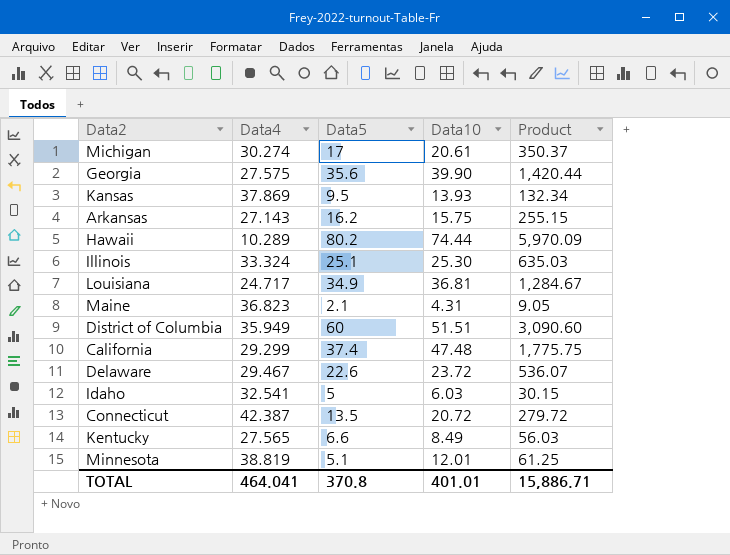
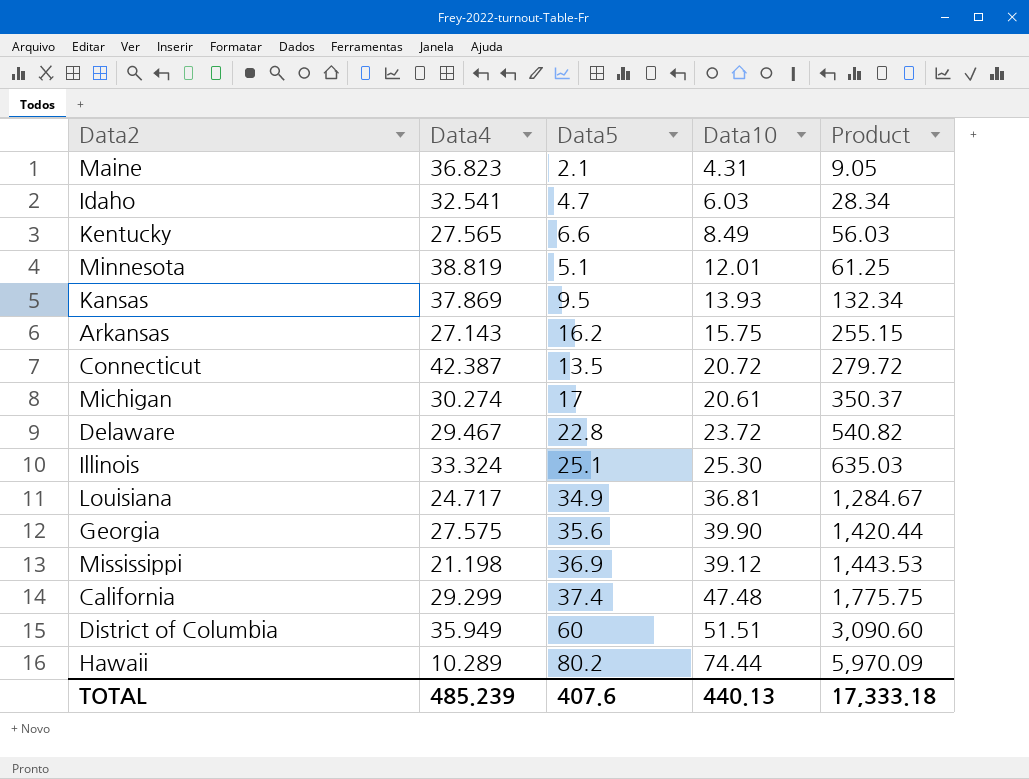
row order: none -> Product ascending
Idaho | Data5: 5 -> 4.7
Idaho | Product: 30.15 -> 28.34
Delaware | Data5: 22.6 -> 22.8
Delaware | Product: 536.07 -> 540.82
row Mississippi: none -> 21.198 | 36.9 | 39.12 | 1,443.53
TOTAL | Data4: 464.041 -> 485.239
TOTAL | Data5: 370.8 -> 407.6
TOTAL | Data10: 401.01 -> 440.13
TOTAL | Product: 15,886.71 -> 17,333.18

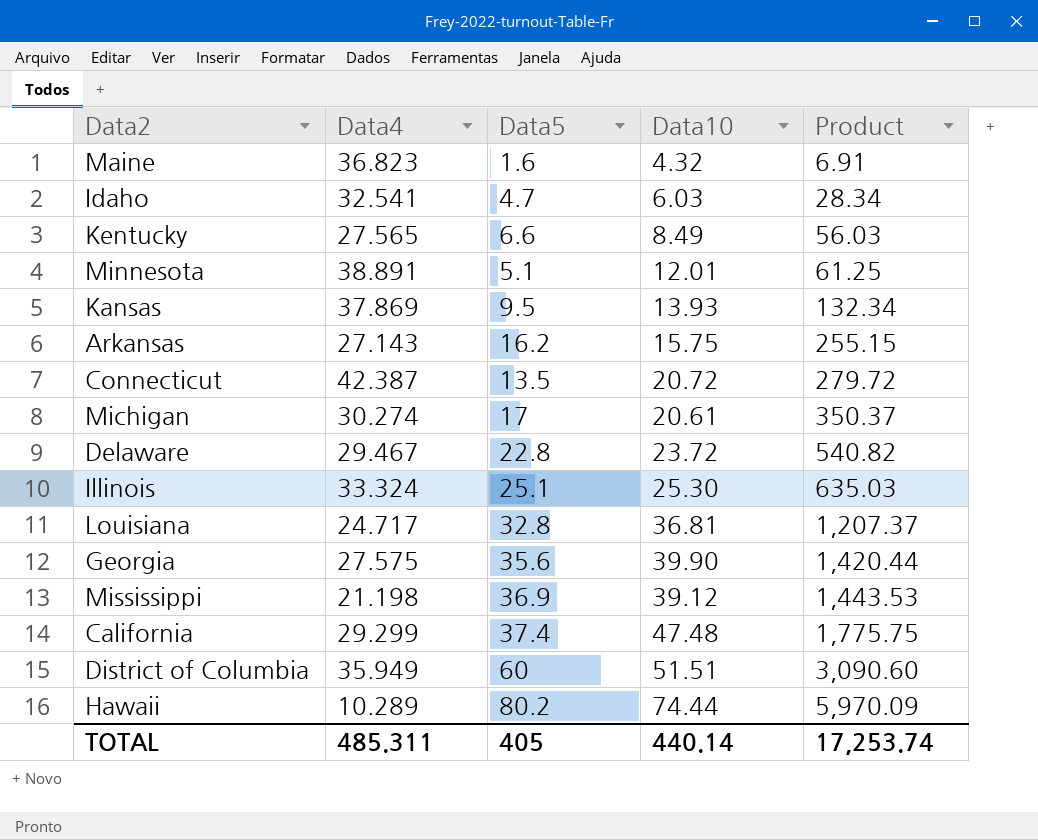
Maine | Data5: 2.1 -> 1.6
Maine | Data10: 4.31 -> 4.32
Maine | Product: 9.05 -> 6.91
Minnesota | Data4: 38.819 -> 38.891
Louisiana | Data5: 34.9 -> 32.8
Louisiana | Product: 1,284.67 -> 1,207.37
TOTAL | Data4: 485.239 -> 485.311
TOTAL | Data5: 407.6 -> 405
TOTAL | Data10: 440.13 -> 440.14
TOTAL | Product: 17,333.18 -> 17,253.74

